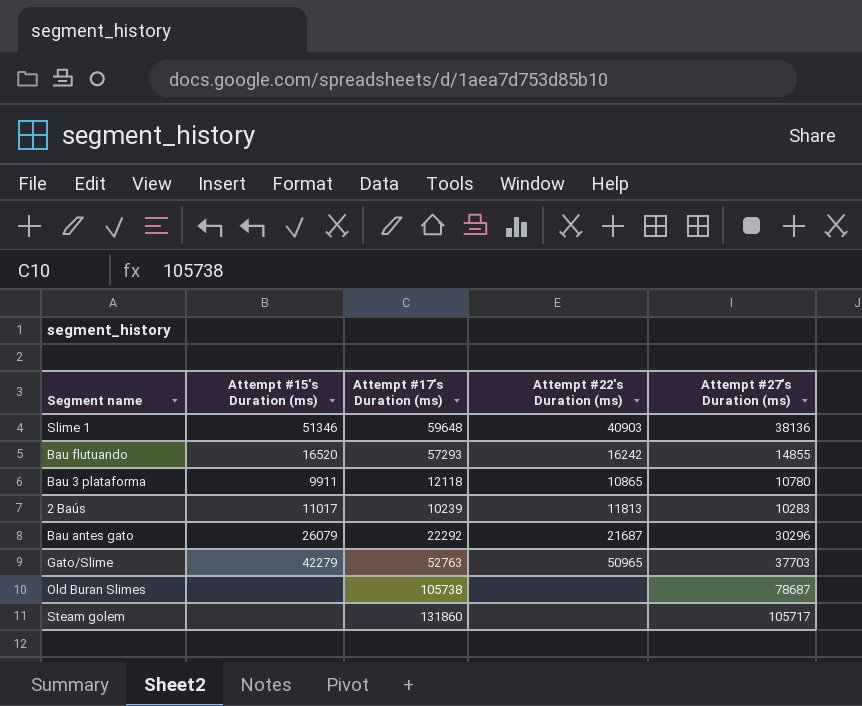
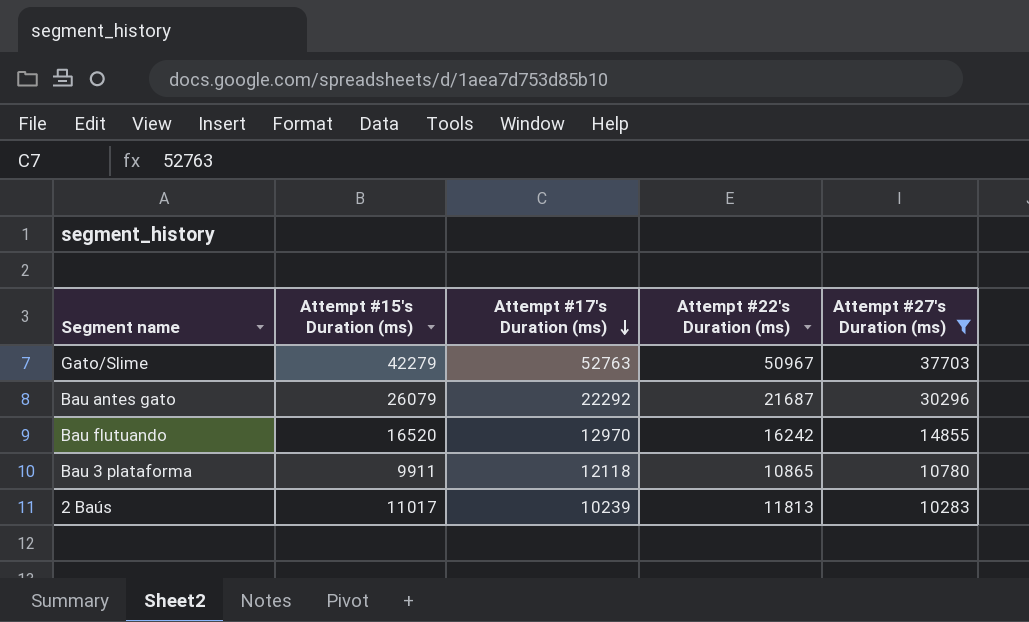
filter: none -> Attempt #27's Duration (ms) <= 37703
row order: none -> Attempt #17's Duration (ms) descending
Gato/Slime | Attempt #22's Duration (ms): 50965 -> 50967
Bau flutuando | Attempt #17's Duration (ms): 57293 -> 12970

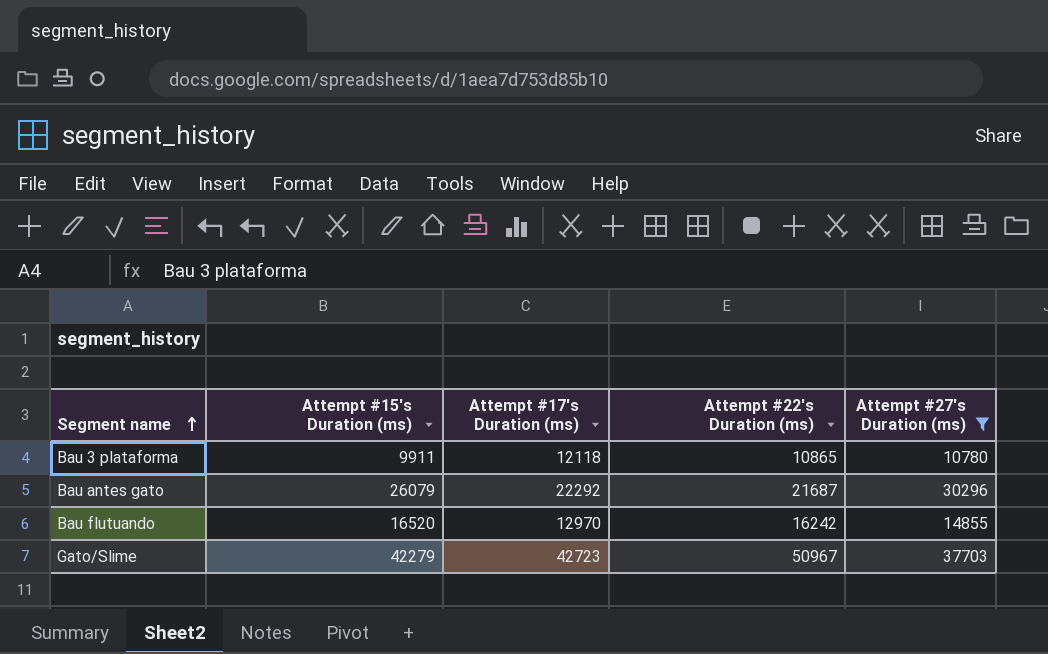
row order: Attempt #17's Duration (ms) descending -> Segment name ascending
row 2 Baús: 11017 | 10239 | 11813 | 10283 -> none
Gato/Slime | Attempt #17's Duration (ms): 52763 -> 42723

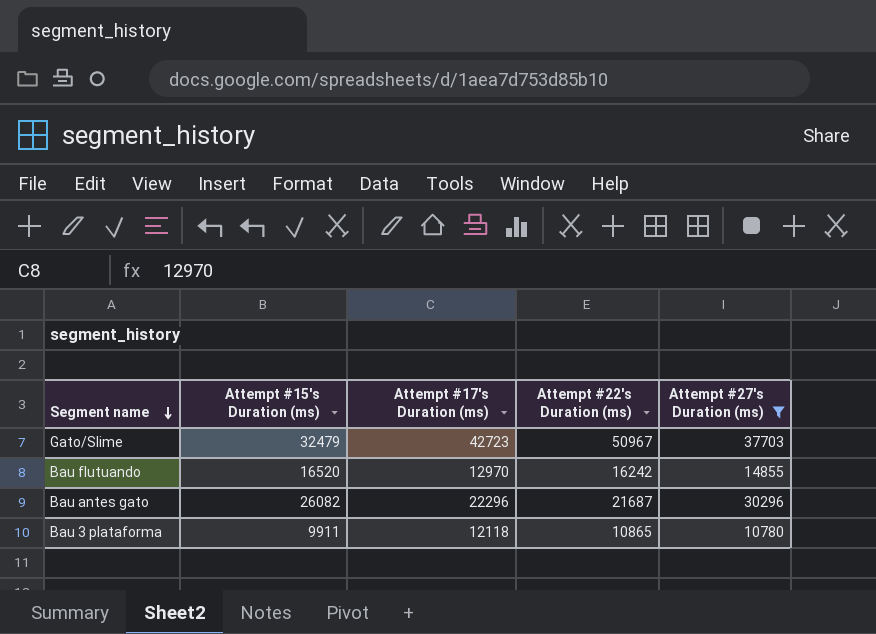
row order: Segment name ascending -> Segment name descending
Gato/Slime | Attempt #15's Duration (ms): 42279 -> 32479
Bau antes gato | Attempt #15's Duration (ms): 26079 -> 26082
Bau antes gato | Attempt #17's Duration (ms): 22292 -> 22296

